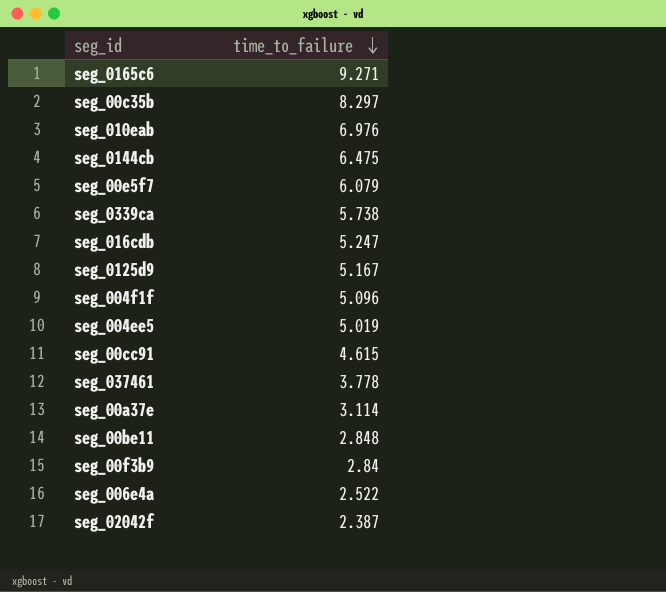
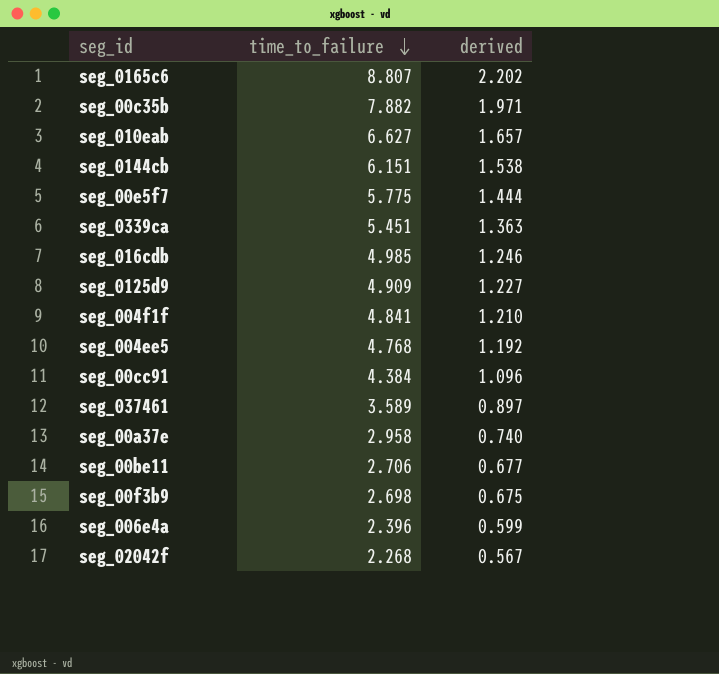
column derived | formula: none -> [time_to_failure] * 0.25
seg_0165c6 | time_to_failure: 9.271 -> 8.807
seg_00c35b | time_to_failure: 8.297 -> 7.882
seg_010eab | time_to_failure: 6.976 -> 6.627
seg_0144cb | time_to_failure: 6.475 -> 6.151
seg_00e5f7 | time_to_failure: 6.079 -> 5.775
seg_0339ca | time_to_failure: 5.738 -> 5.451
seg_016cdb | time_to_failure: 5.247 -> 4.985
seg_0125d9 | time_to_failure: 5.167 -> 4.909
seg_004f1f | time_to_failure: 5.096 -> 4.841
seg_004ee5 | time_to_failure: 5.019 -> 4.768
seg_00cc91 | time_to_failure: 4.615 -> 4.384
seg_037461 | time_to_failure: 3.778 -> 3.589
seg_00a37e | time_to_failure: 3.114 -> 2.958
seg_00be11 | time_to_failure: 2.848 -> 2.706
seg_00f3b9 | time_to_failure: 2.84 -> 2.698
seg_006e4a | time_to_failure: 2.522 -> 2.396
seg_02042f | time_to_failure: 2.387 -> 2.268

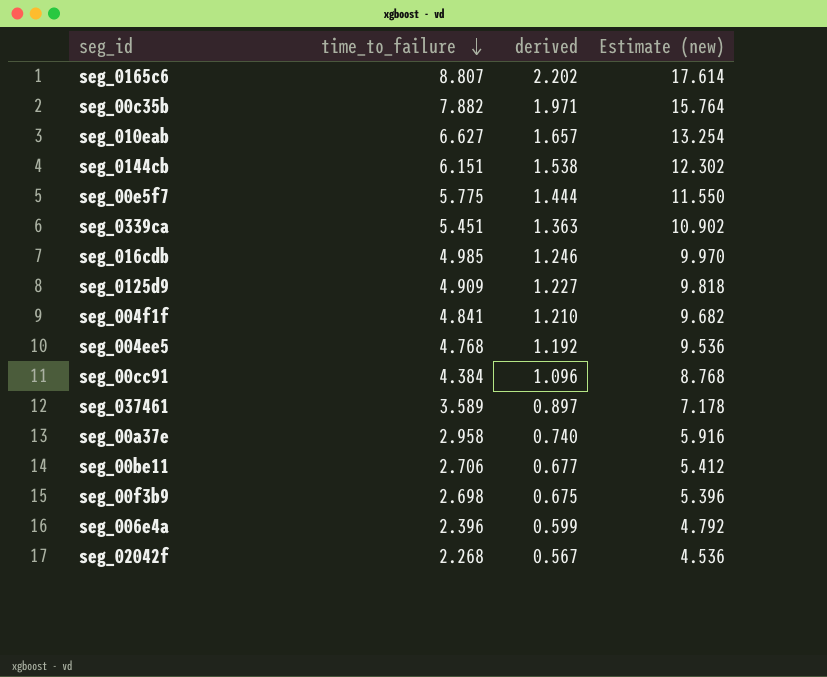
column Estimate (new) | formula: none -> [time_to_failure] * 2

